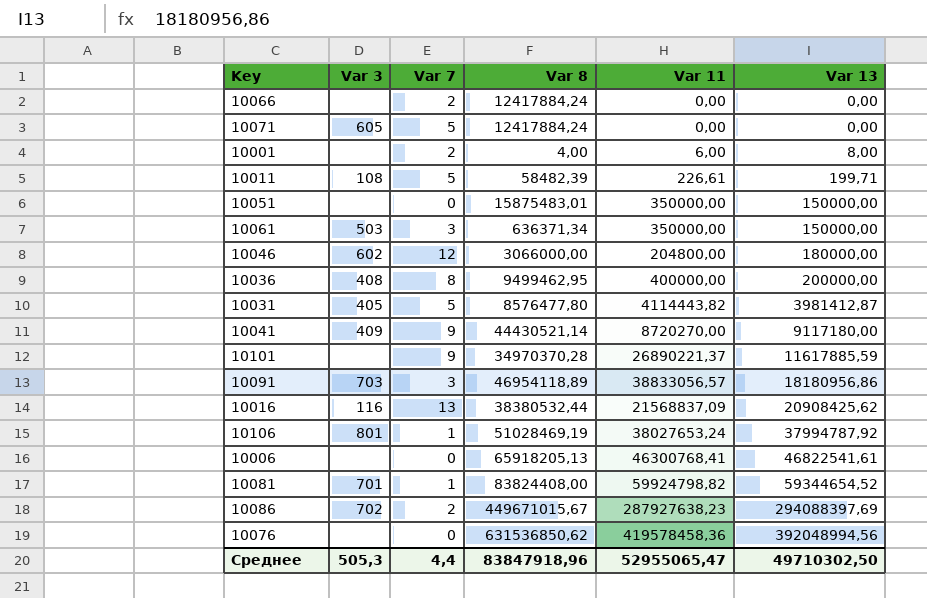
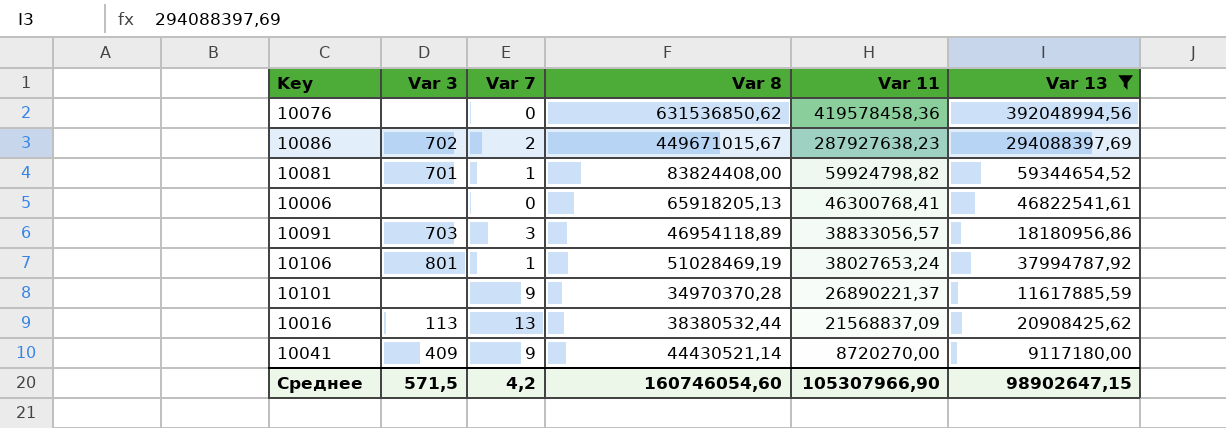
filter: none -> Var 13 >= 9117180,00
row order: Var 13 ascending -> Var 11 descending
10016 | Var 3: 116 -> 113
Среднее | Var 3: 505,3 -> 571,5
Среднее | Var 7: 4,4 -> 4,2
Среднее | Var 8: 83847918,96 -> 160746054,60
Среднее | Var 11: 52955065,47 -> 105307966,90
Среднее | Var 13: 49710302,50 -> 98902647,15

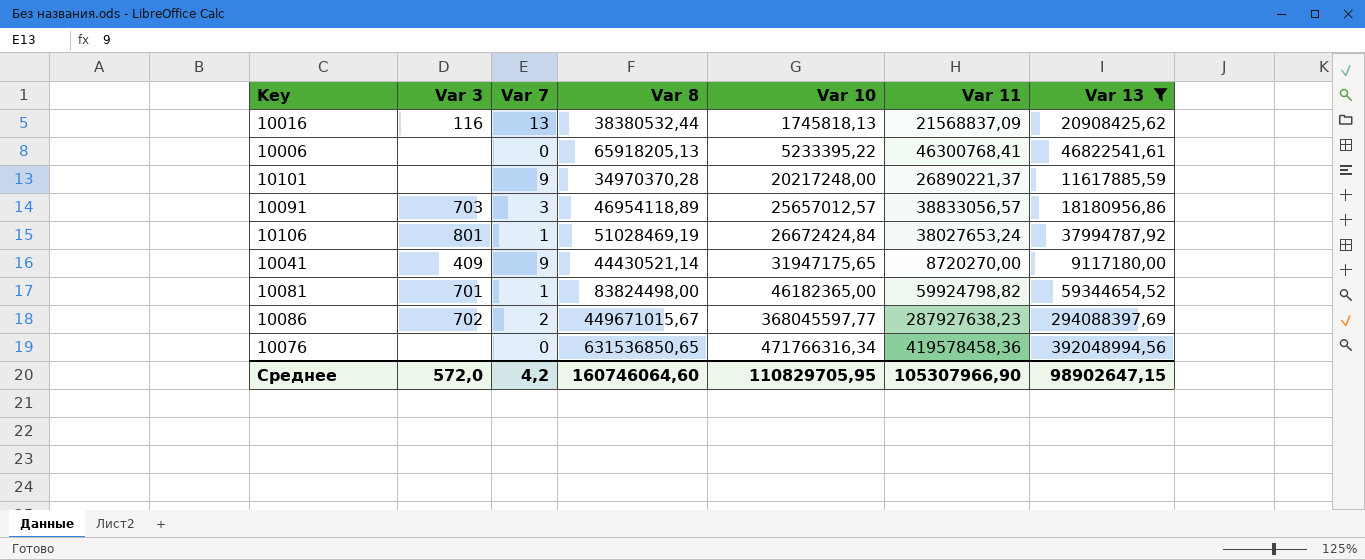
row order: Var 11 descending -> Var 10 ascending
column Var 10 | position: none -> 5
10016 | Var 3: 113 -> 116
10081 | Var 8: 83824408,00 -> 83824498,00
10076 | Var 8: 631536850,62 -> 631536850,65
Среднее | Var 3: 571,5 -> 572,0
Среднее | Var 8: 160746054,60 -> 160746064,60

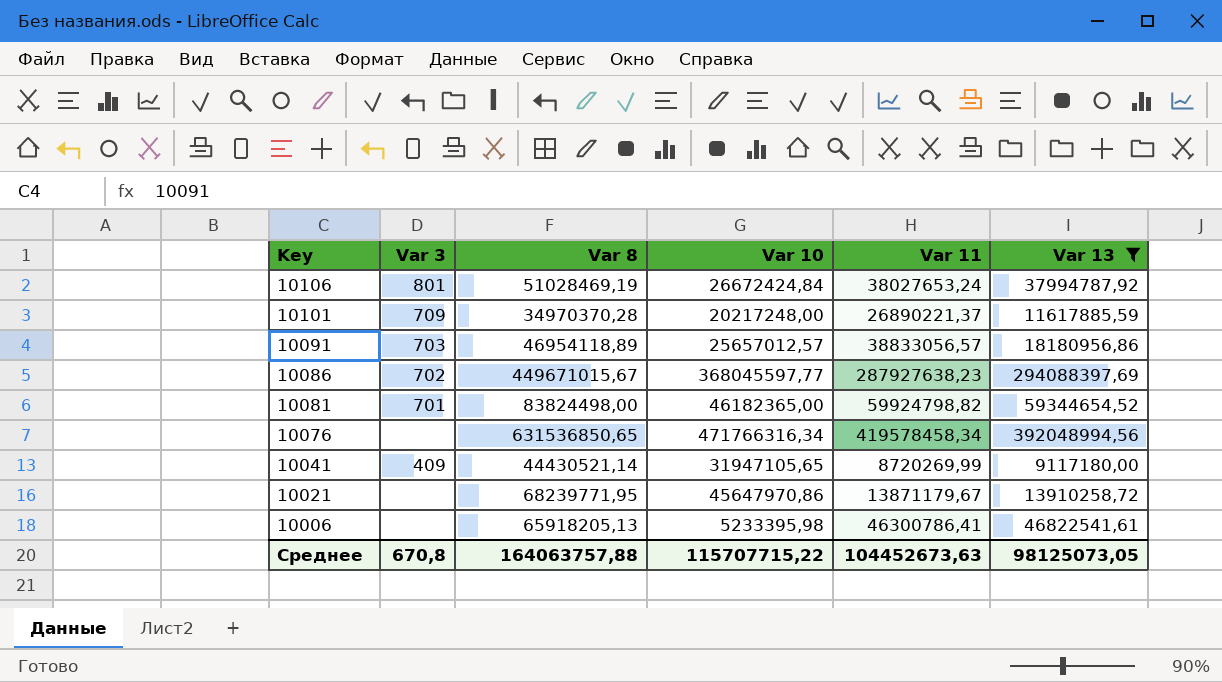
row order: Var 10 ascending -> Key descending
column Var 7 | position: 3 -> none
row 10016: 116 | 13 | 38380532,44 | 1745818,13 | 21568837,09 | 20908425,62 -> none
10101 | Var 3: none -> 709
10076 | Var 11: 419578458,36 -> 419578458,34
10041 | Var 10: 31947175,65 -> 31947105,65
10041 | Var 11: 8720270,00 -> 8720269,99
row 10021: none -> none | 68239771,95 | 45647970,86 | 13871179,67 | 13910258,72
10006 | Var 10: 5233395,22 -> 5233395,98
10006 | Var 11: 46300768,41 -> 46300786,41
Среднее | Var 3: 572,0 -> 670,8
Среднее | Var 8: 160746064,60 -> 164063757,88
Среднее | Var 10: 110829705,95 -> 115707715,22
Среднее | Var 11: 105307966,90 -> 104452673,63
Среднее | Var 13: 98902647,15 -> 98125073,05

